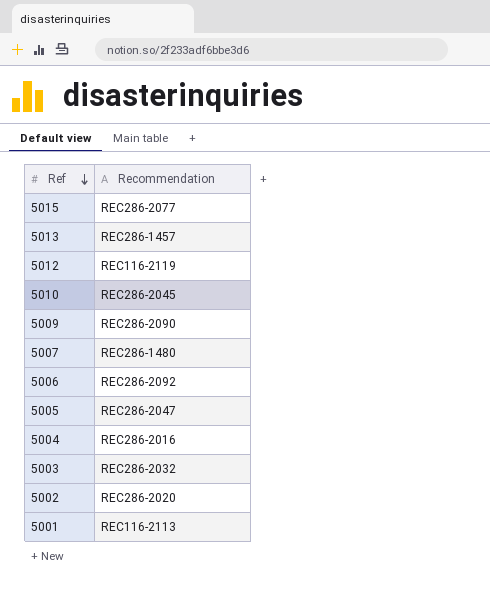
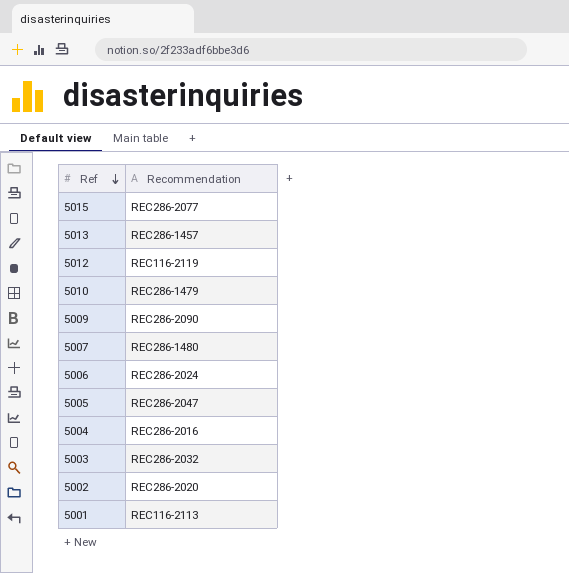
5010 | Recommendation: REC286-2045 -> REC286-1479
5006 | Recommendation: REC286-2092 -> REC286-2024

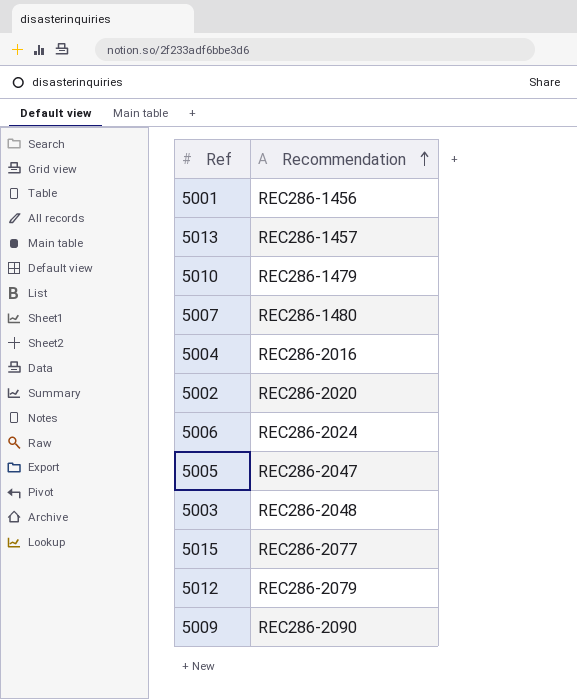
row order: Ref descending -> Recommendation ascending
5001 | Recommendation: REC116-2113 -> REC286-1456
5003 | Recommendation: REC286-2032 -> REC286-2048
5012 | Recommendation: REC116-2119 -> REC286-2079

